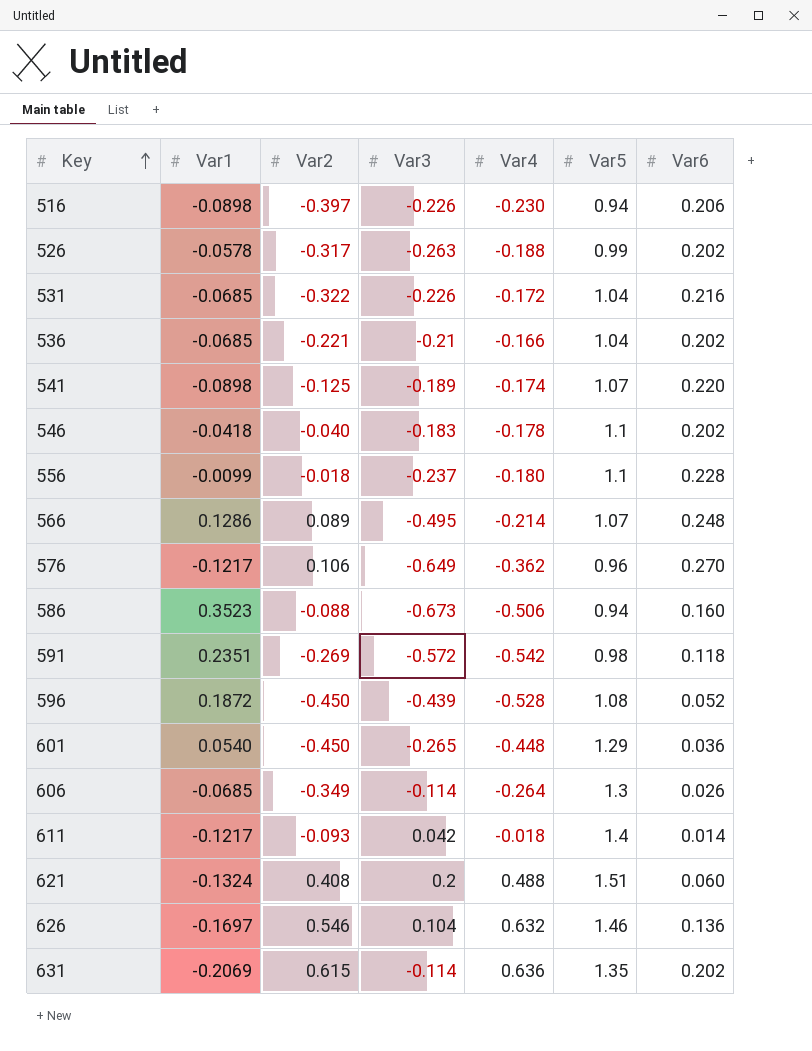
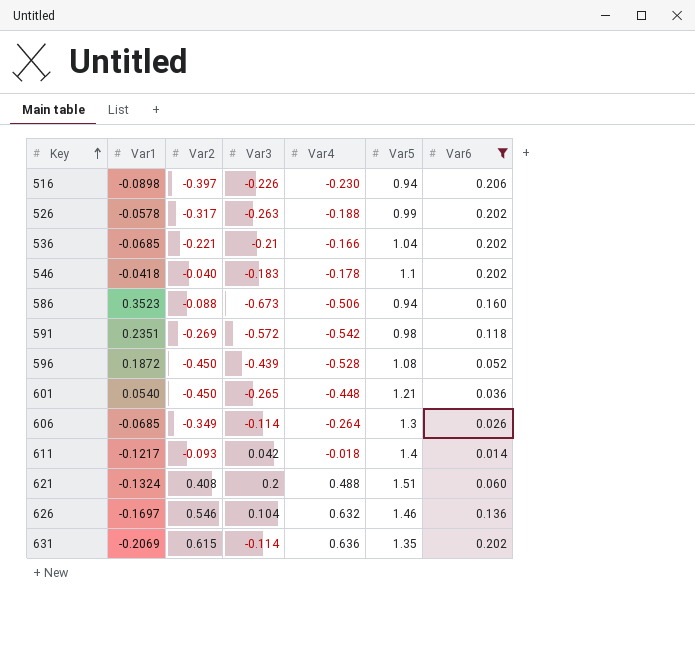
filter: none -> Var6 <= 0.206
601 | Var5: 1.29 -> 1.21

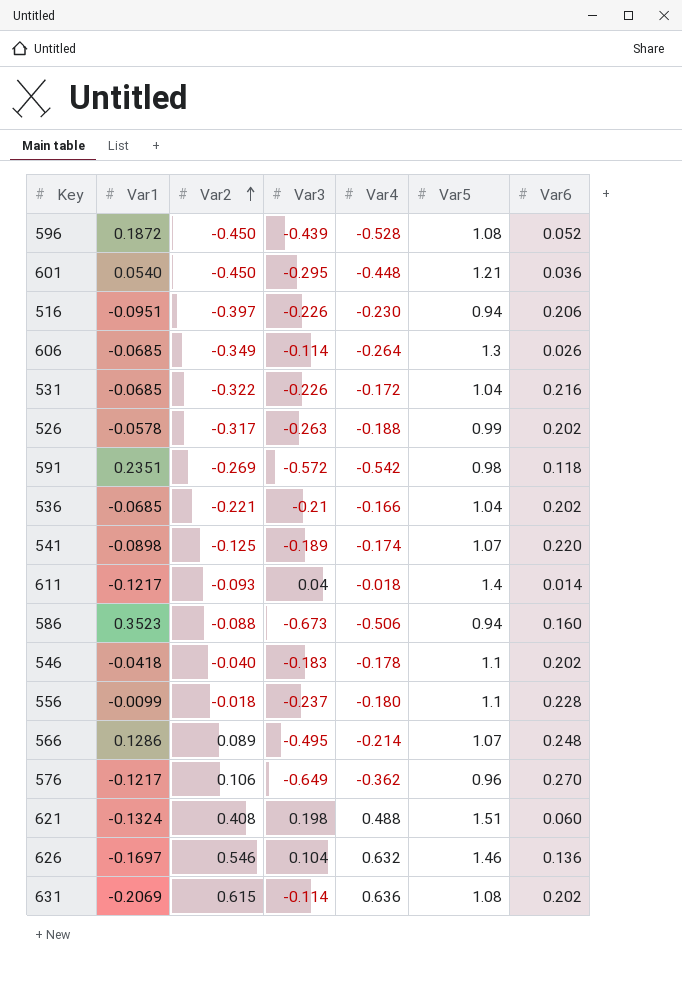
filter: Var6 <= 0.206 -> none
row order: Key ascending -> Var2 ascending
601 | Var3: -0.265 -> -0.295
516 | Var1: -0.0898 -> -0.0951
611 | Var3: 0.042 -> 0.04
621 | Var3: 0.2 -> 0.198
631 | Var5: 1.35 -> 1.08

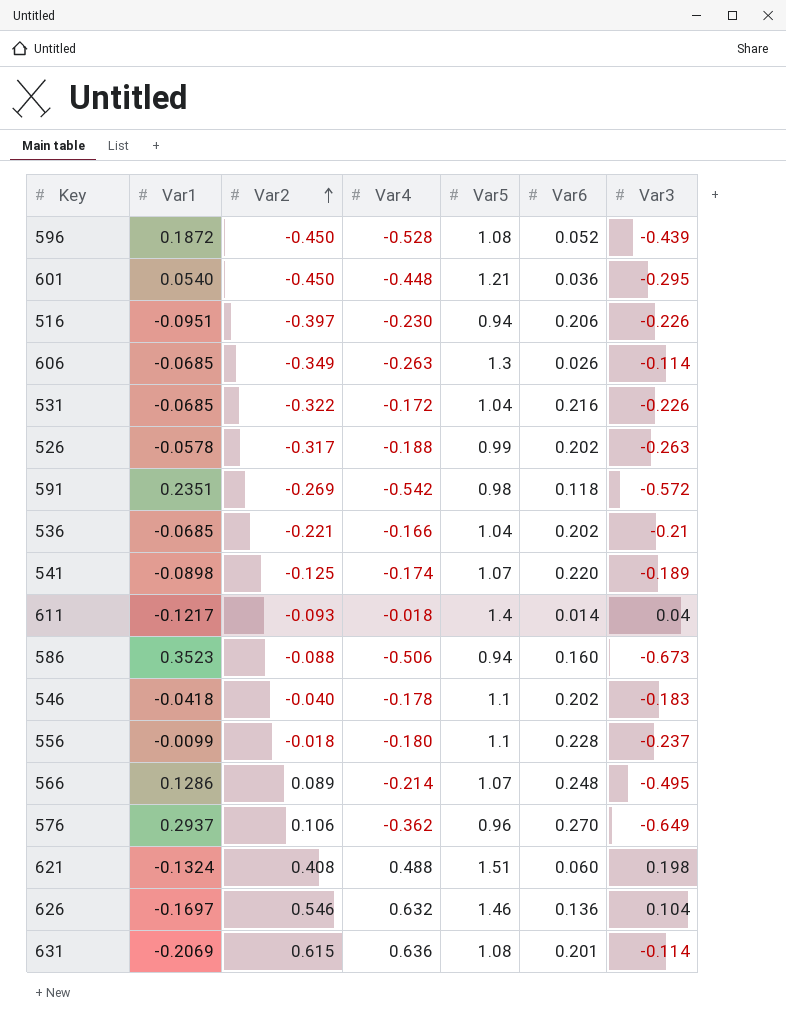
column Var3 | position: 4 -> 7
606 | Var4: -0.264 -> -0.263
576 | Var1: -0.1217 -> 0.2937
631 | Var6: 0.202 -> 0.201

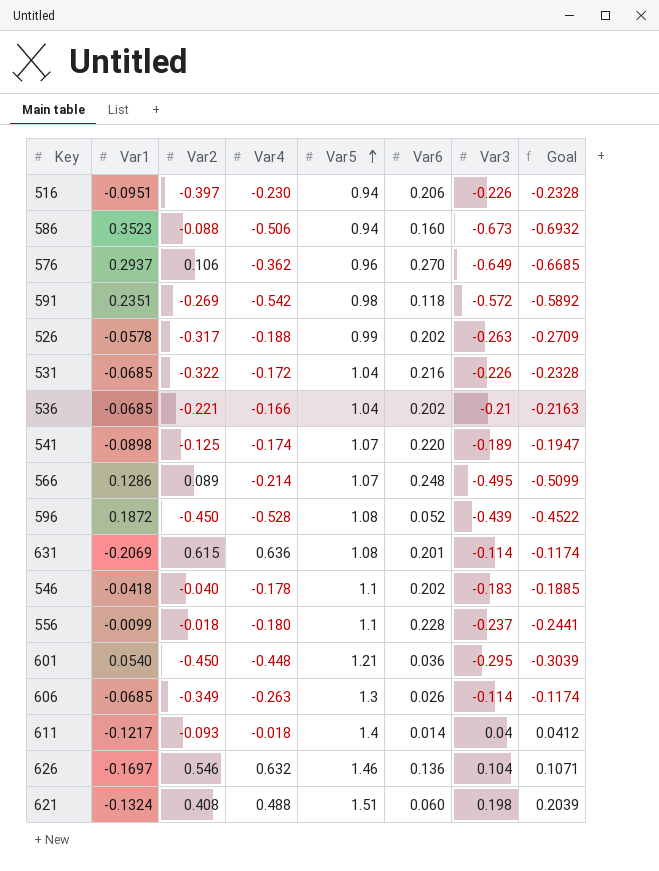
row order: Var2 ascending -> Var5 ascending
column Goal | formula: none -> [Var3] * 1.03

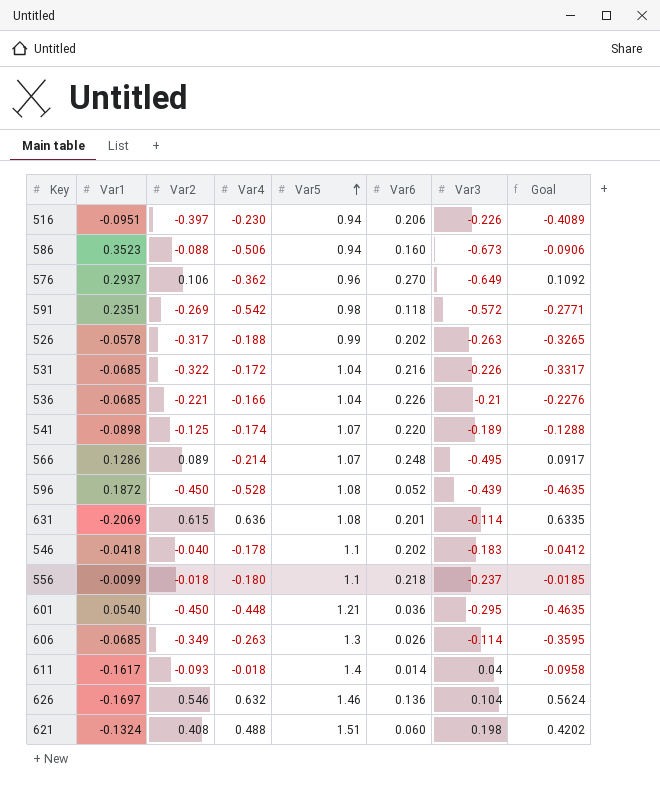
column Goal | formula: [Var3] * 1.03 -> [Var2] * 1.03
536 | Var6: 0.202 -> 0.226
556 | Var6: 0.228 -> 0.218
611 | Var1: -0.1217 -> -0.1617

